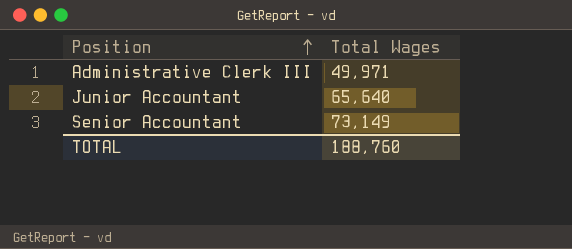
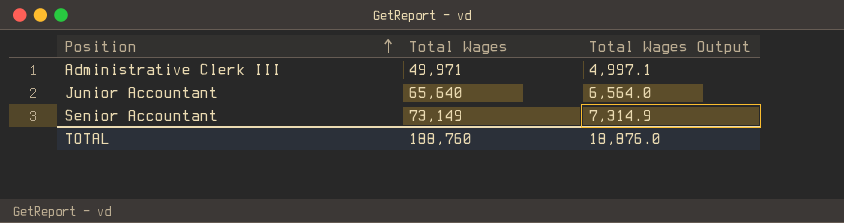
column Total Wages Output | formula: none -> [Total Wages] * 0.1

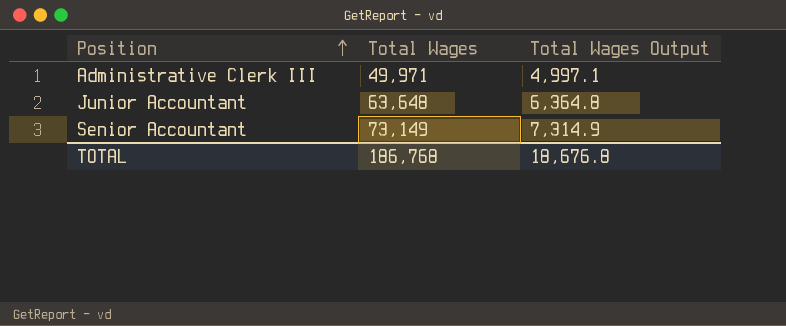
Junior Accountant | Total Wages: 65,640 -> 63,648
Junior Accountant | Total Wages Output: 6,564.0 -> 6,364.8
TOTAL | Total Wages: 188,760 -> 186,768
TOTAL | Total Wages Output: 18,876.0 -> 18,676.8

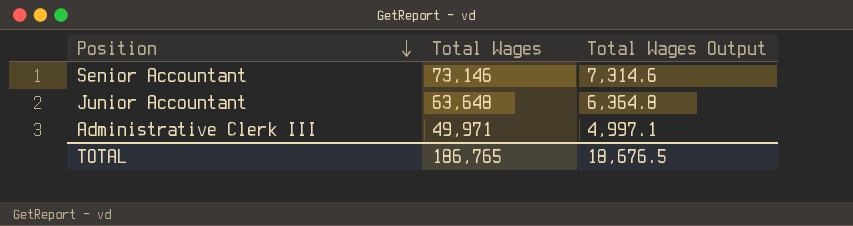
row order: Position ascending -> Position descending
Senior Accountant | Total Wages: 73,149 -> 73,146
Senior Accountant | Total Wages Output: 7,314.9 -> 7,314.6
TOTAL | Total Wages: 186,768 -> 186,765
TOTAL | Total Wages Output: 18,676.8 -> 18,676.5

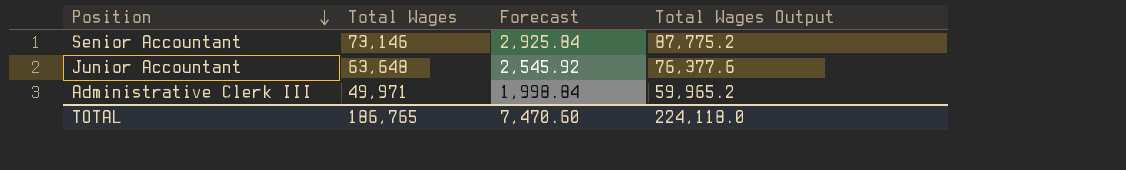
column Forecast | formula: none -> [Total Wages] * 0.04
column Total Wages Output | formula: [Total Wages] * 0.1 -> [Total Wages] * 1.2
TOTAL | Total Wages Output: 18,676.5 -> 224,118.0

